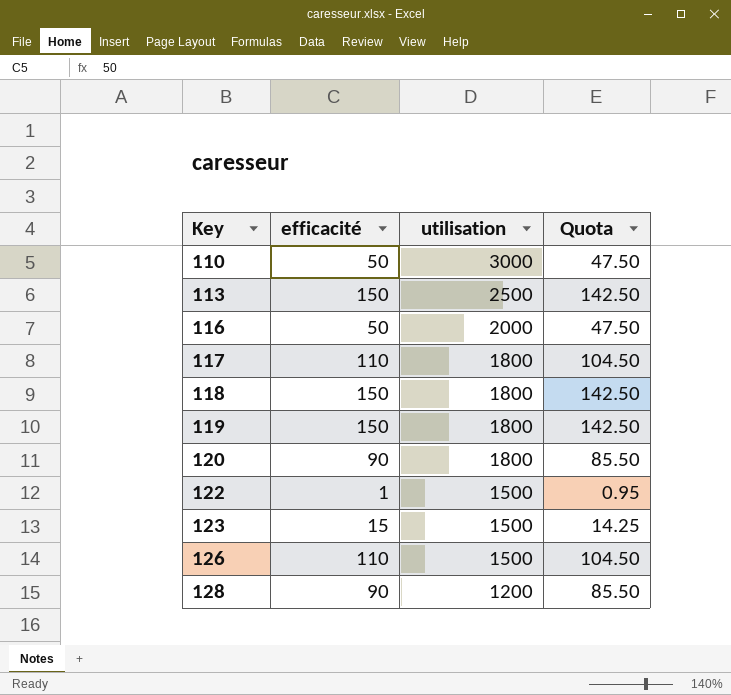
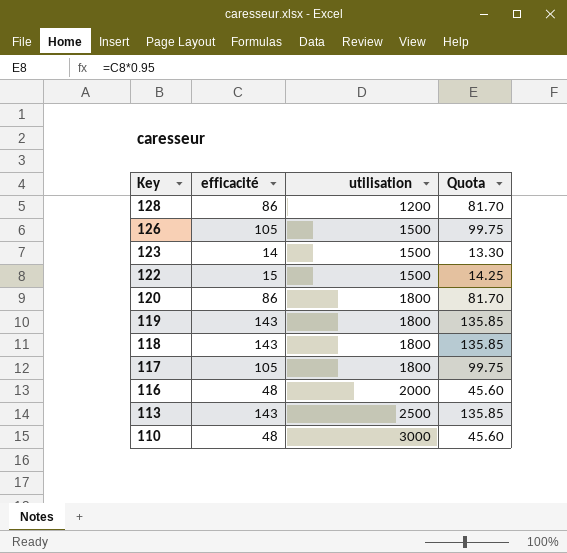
row order: Key ascending -> Key descending
128 | efficacité: 90 -> 86
128 | Quota: 85.50 -> 81.70
126 | efficacité: 110 -> 105
126 | Quota: 104.50 -> 99.75
123 | efficacité: 15 -> 14
123 | Quota: 14.25 -> 13.30
122 | efficacité: 1 -> 15
122 | Quota: 0.95 -> 14.25
120 | efficacité: 90 -> 86
120 | Quota: 85.50 -> 81.70
119 | efficacité: 150 -> 143
119 | Quota: 142.50 -> 135.85
118 | efficacité: 150 -> 143
118 | Quota: 142.50 -> 135.85
117 | efficacité: 110 -> 105
117 | Quota: 104.50 -> 99.75
116 | efficacité: 50 -> 48
116 | Quota: 47.50 -> 45.60
113 | efficacité: 150 -> 143
113 | Quota: 142.50 -> 135.85
110 | efficacité: 50 -> 48
110 | Quota: 47.50 -> 45.60

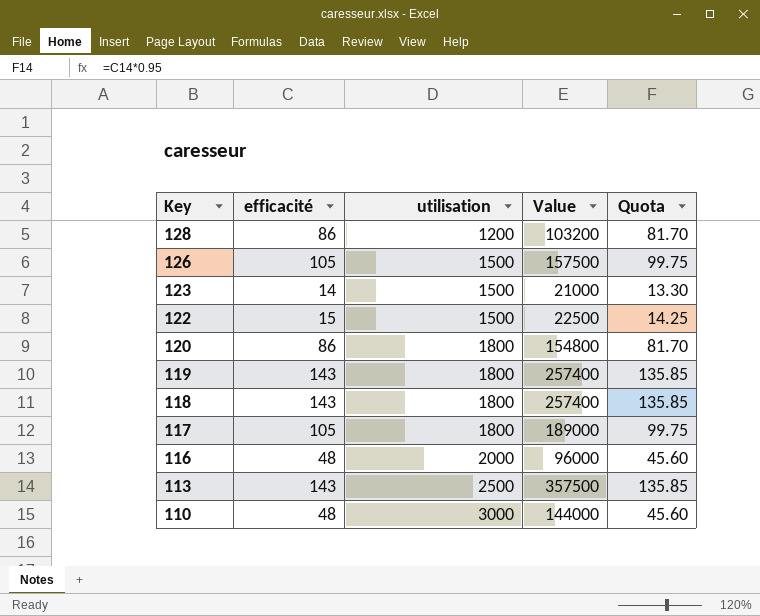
column Value | formula: none -> [efficacité] * [utilisation]

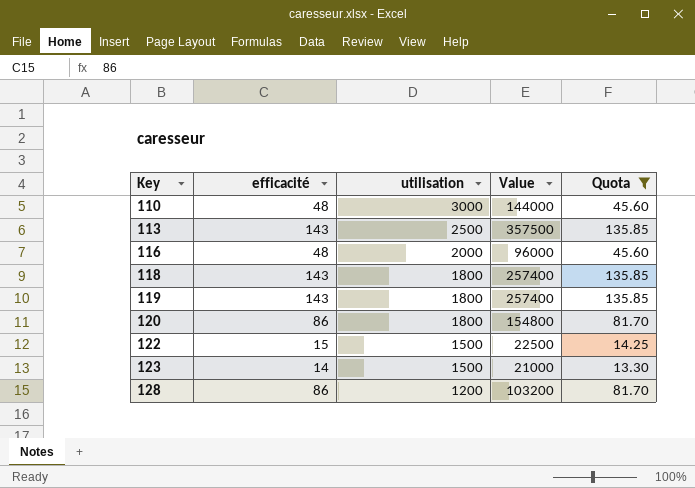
filter: none -> Quota != 99.75
row order: Key descending -> Key ascending

